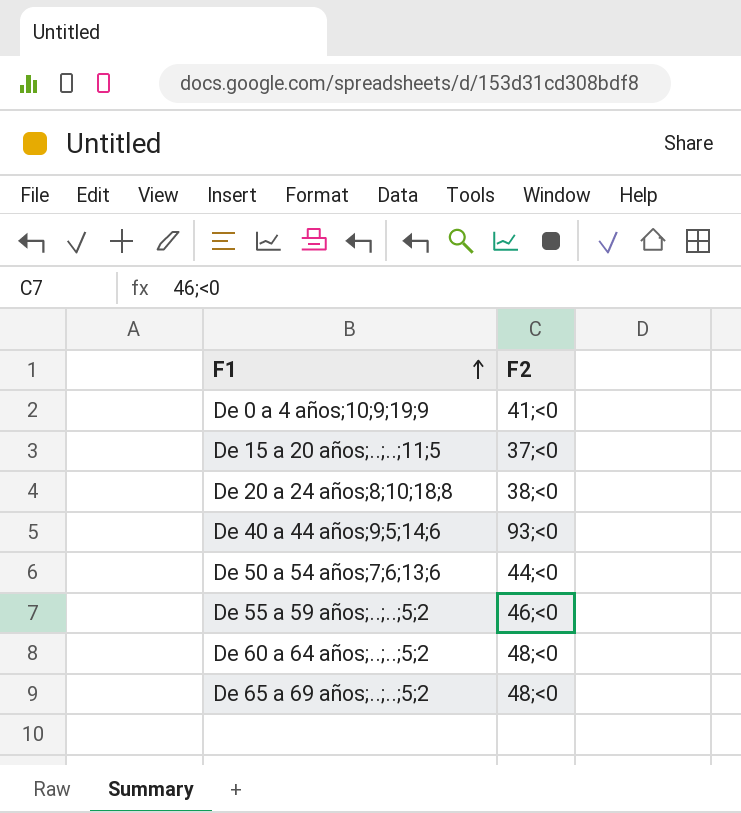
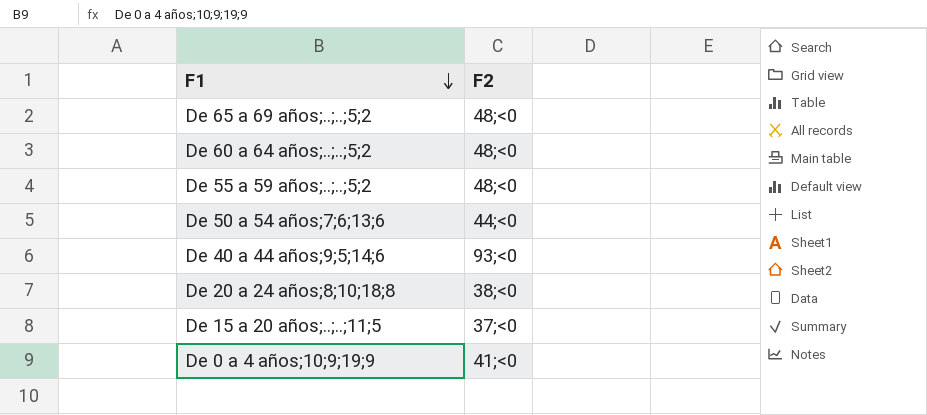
row order: F1 ascending -> F1 descending
De 55 a 59 años;..;..;5;2 | F2: 46;<0 -> 48;<0

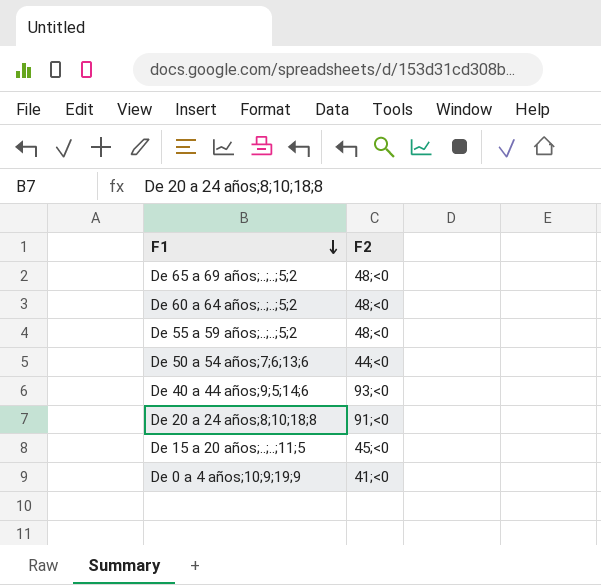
De 20 a 24 años;8;10;18;8 | F2: 38;<0 -> 91;<0
De 15 a 20 años;..;..;11;5 | F2: 37;<0 -> 45;<0

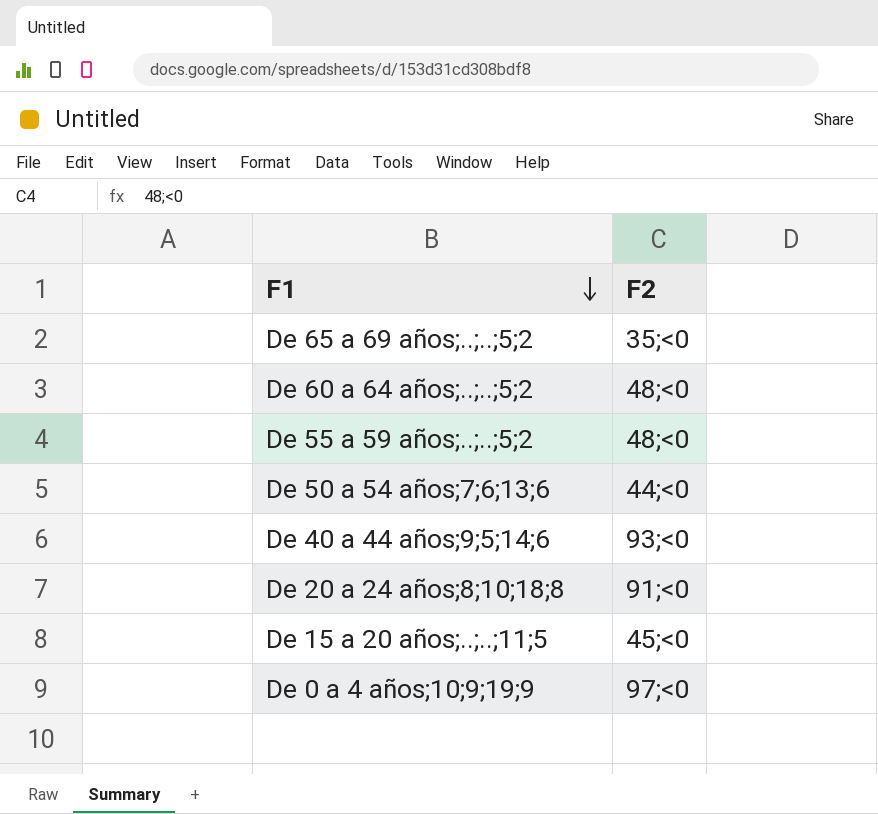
De 65 a 69 años;..;..;5;2 | F2: 48;<0 -> 35;<0
De 0 a 4 años;10;9;19;9 | F2: 41;<0 -> 97;<0

